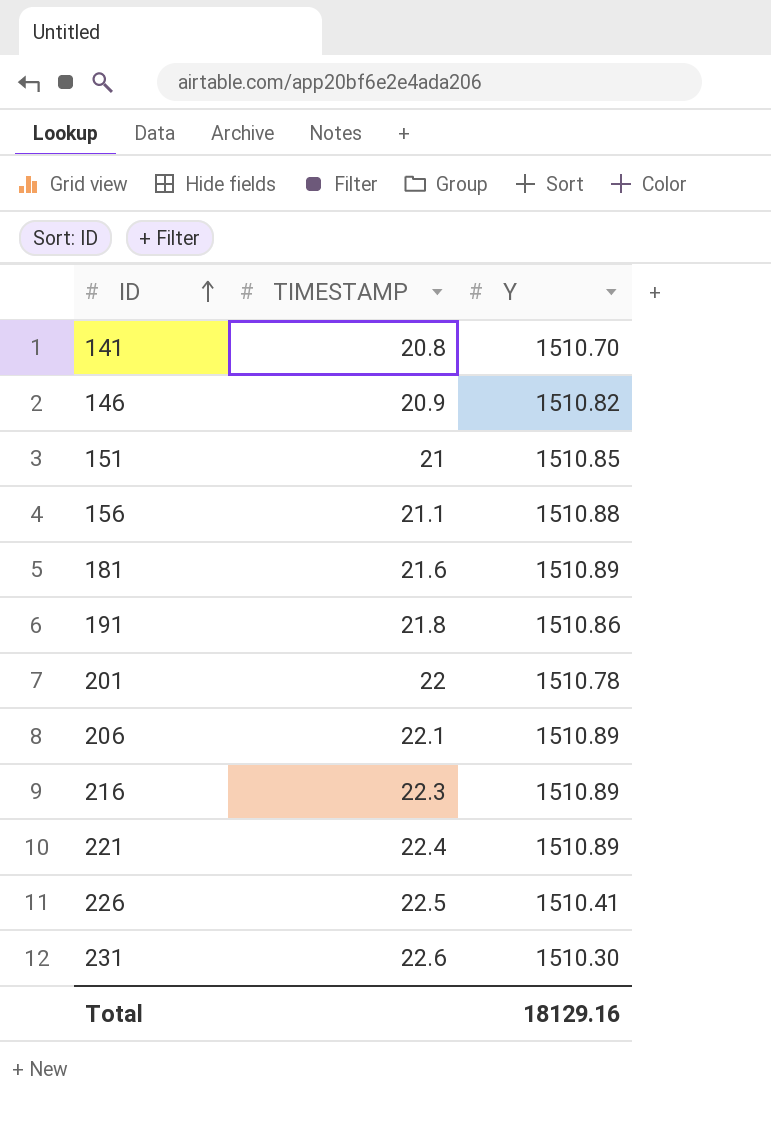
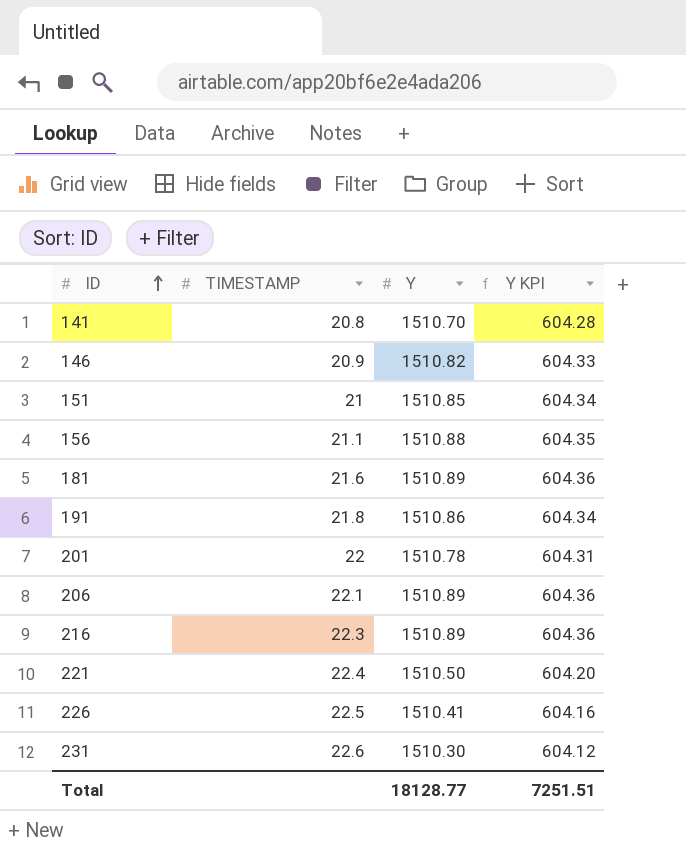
column Y KPI | formula: none -> [Y] * 0.4
221 | Y: 1510.89 -> 1510.50
Total | Y: 18129.16 -> 18128.77

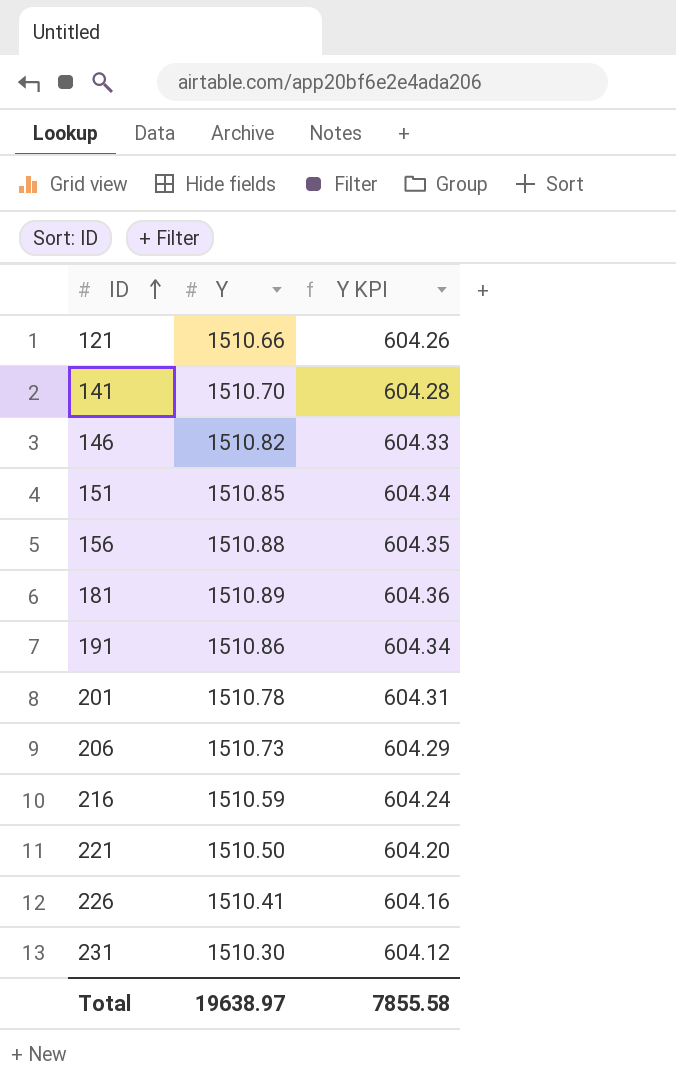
column TIMESTAMP | position: 2 -> none
row 121: none -> 1510.66 | 604.26
206 | Y: 1510.89 -> 1510.73
206 | Y KPI: 604.36 -> 604.29
216 | Y: 1510.89 -> 1510.59
216 | Y KPI: 604.36 -> 604.24
Total | Y: 18128.77 -> 19638.97
Total | Y KPI: 7251.51 -> 7855.58

